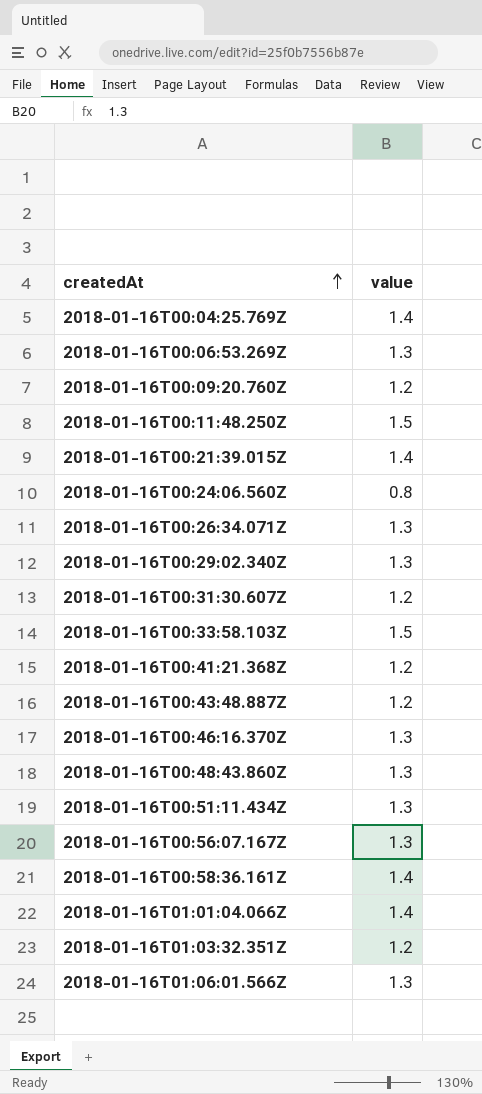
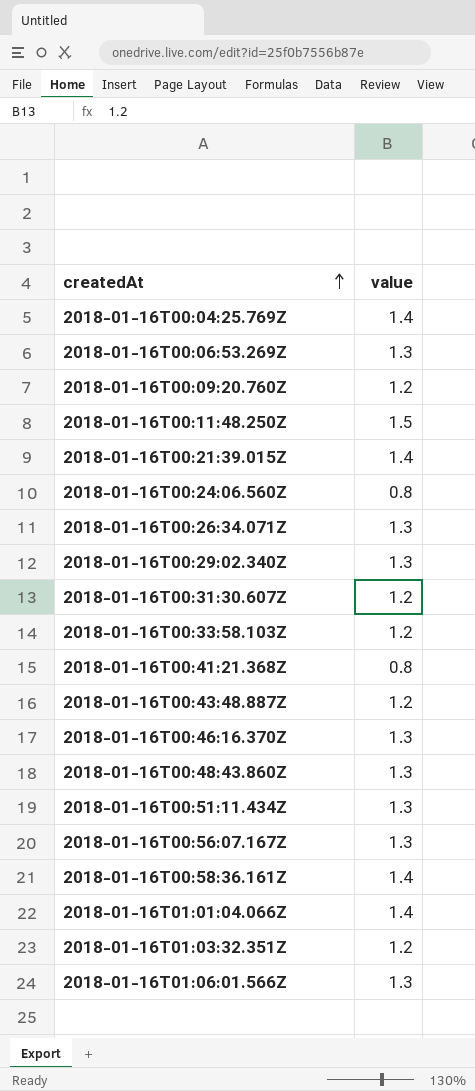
2018-01-16T00:33:58.103Z | value: 1.5 -> 1.2
2018-01-16T00:41:21.368Z | value: 1.2 -> 0.8

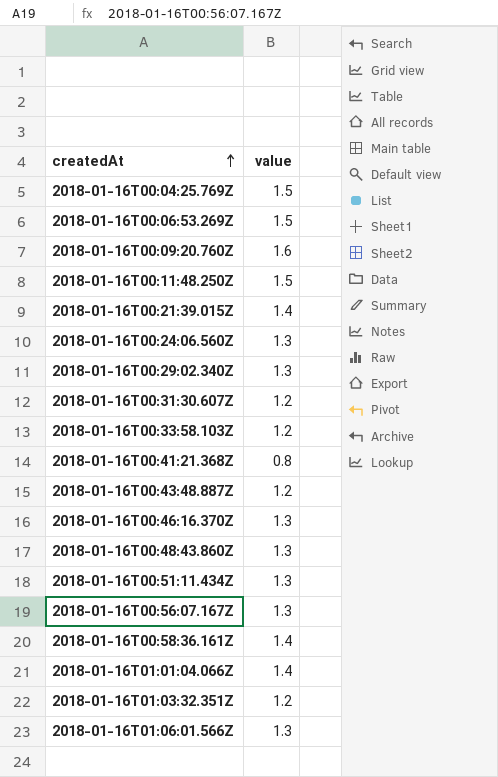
row 2018-01-16T00:26:34.071Z: 1.3 -> none
2018-01-16T00:04:25.769Z | value: 1.4 -> 1.5
2018-01-16T00:06:53.269Z | value: 1.3 -> 1.5
2018-01-16T00:09:20.760Z | value: 1.2 -> 1.6
2018-01-16T00:24:06.560Z | value: 0.8 -> 1.3

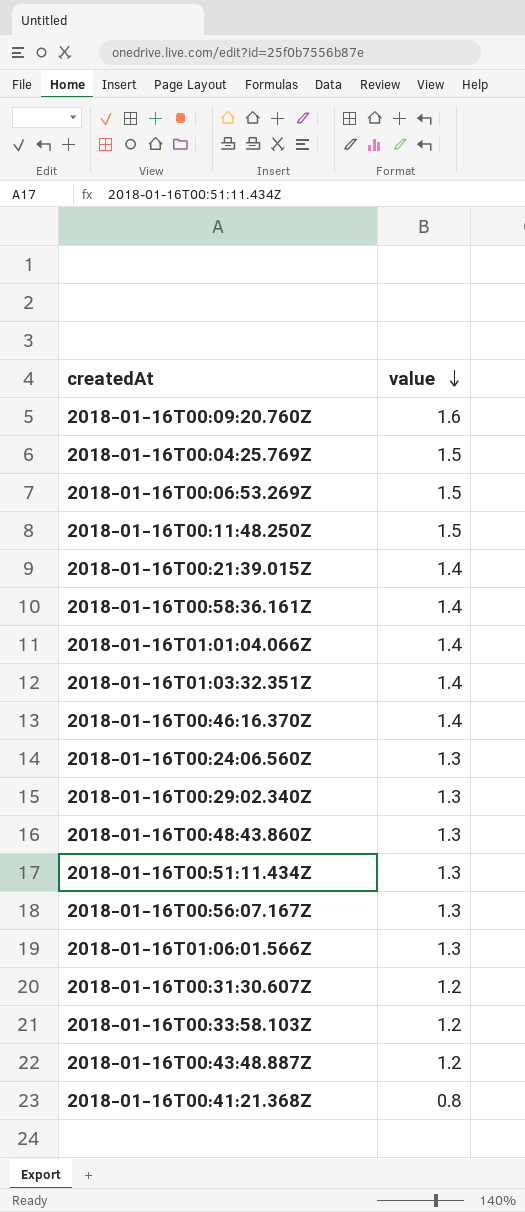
row order: createdAt ascending -> value descending
2018-01-16T01:03:32.351Z | value: 1.2 -> 1.4
2018-01-16T00:46:16.370Z | value: 1.3 -> 1.4

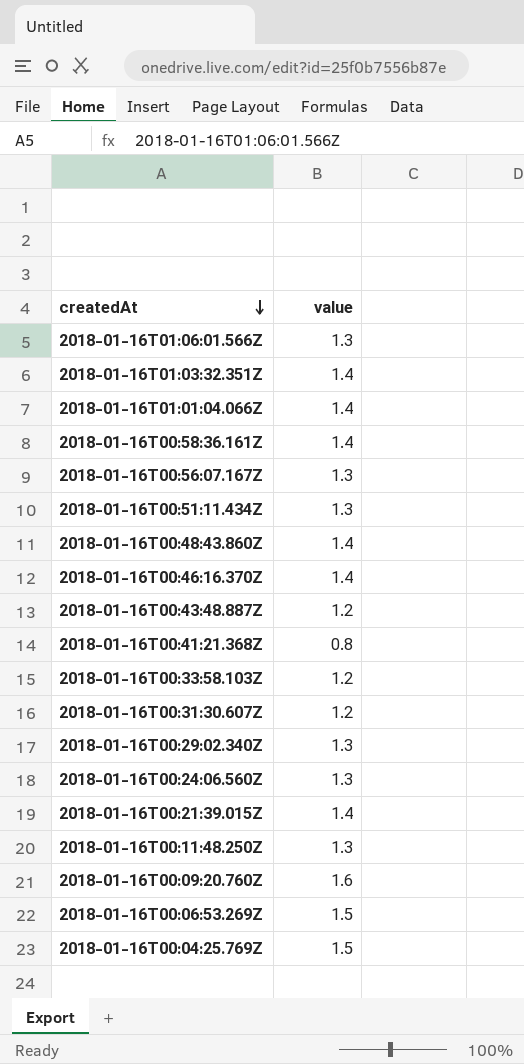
row order: value descending -> createdAt descending
2018-01-16T00:48:43.860Z | value: 1.3 -> 1.4
2018-01-16T00:11:48.250Z | value: 1.5 -> 1.3

